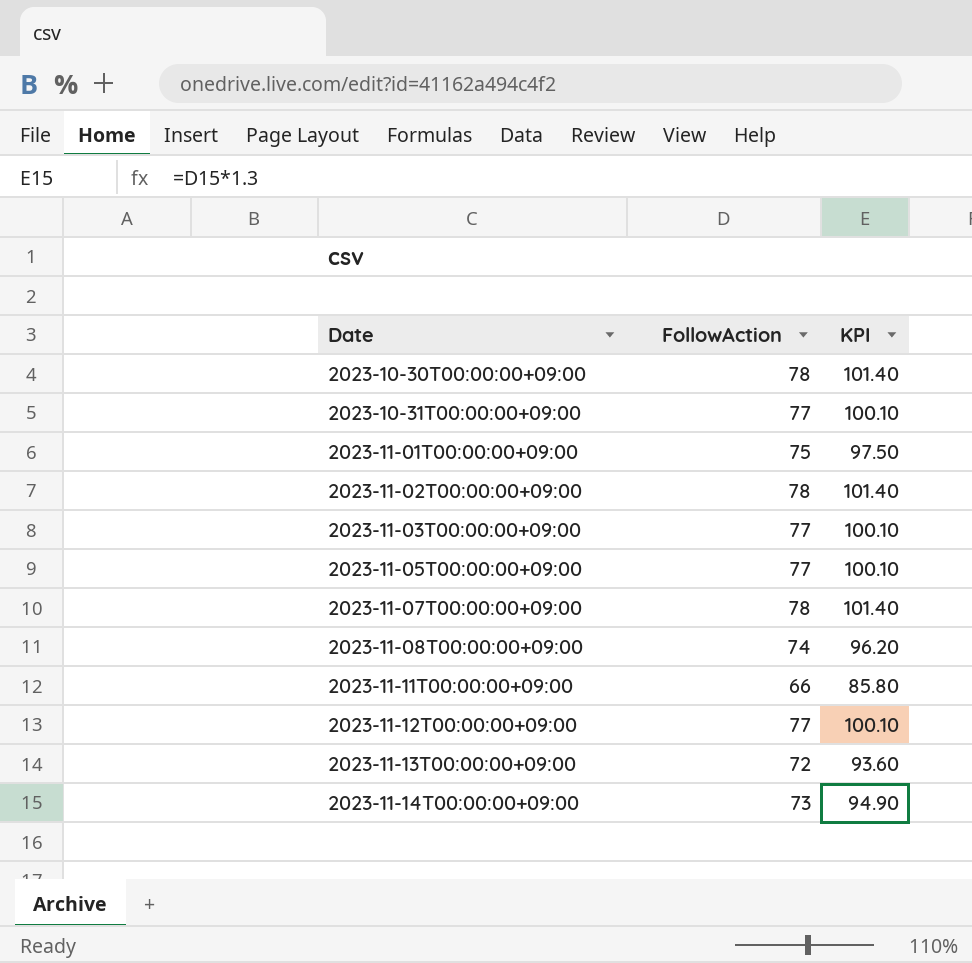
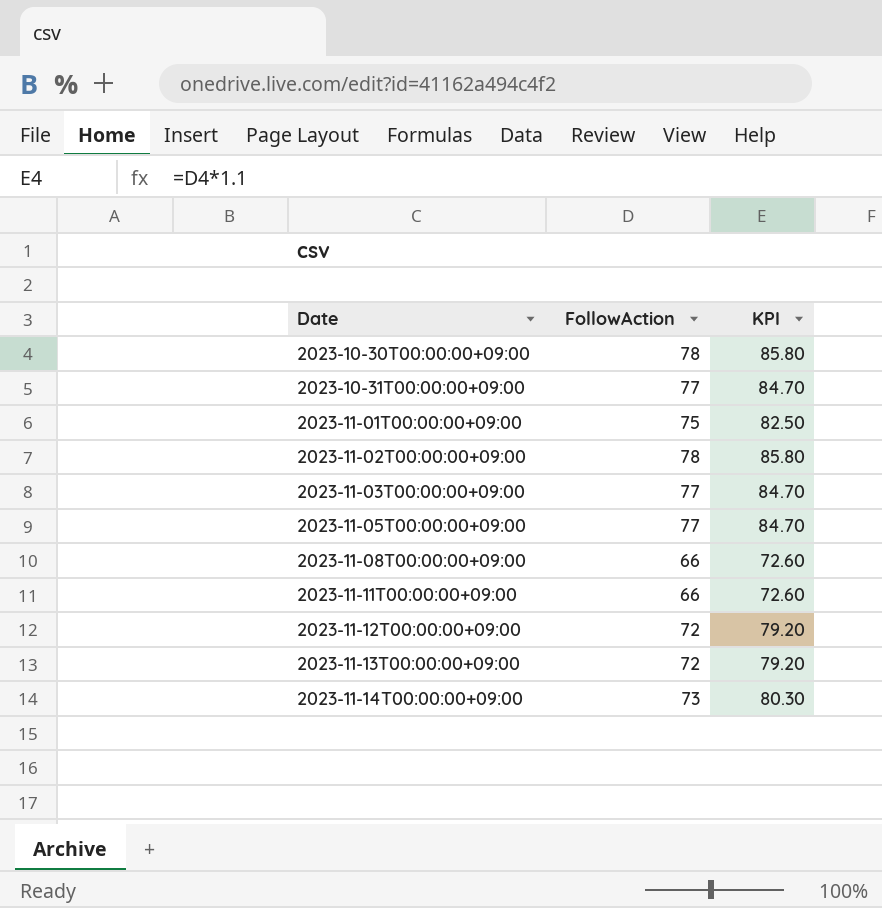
column KPI | formula: [FollowAction] * 1.3 -> [FollowAction] * 1.1
row 2023-11-07T00:00:00+09:00: 78 | 101.40 -> none
2023-11-08T00:00:00+09:00 | FollowAction: 74 -> 66
2023-11-12T00:00:00+09:00 | FollowAction: 77 -> 72

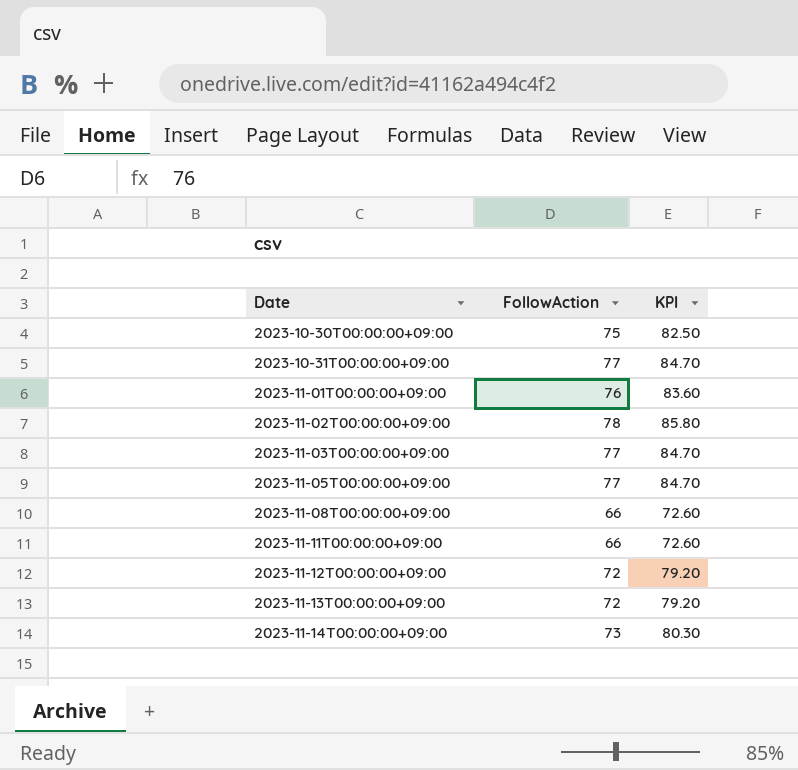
2023-10-30T00:00:00+09:00 | FollowAction: 78 -> 75
2023-10-30T00:00:00+09:00 | KPI: 85.80 -> 82.50
2023-11-01T00:00:00+09:00 | FollowAction: 75 -> 76
2023-11-01T00:00:00+09:00 | KPI: 82.50 -> 83.60

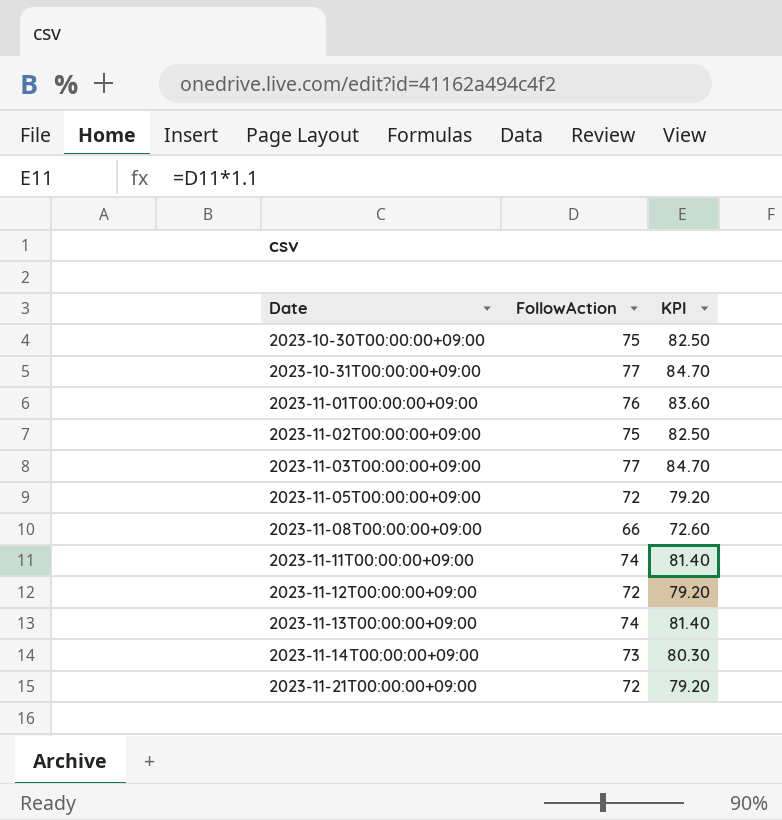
2023-11-02T00:00:00+09:00 | FollowAction: 78 -> 75
2023-11-02T00:00:00+09:00 | KPI: 85.80 -> 82.50
2023-11-05T00:00:00+09:00 | FollowAction: 77 -> 72
2023-11-05T00:00:00+09:00 | KPI: 84.70 -> 79.20
2023-11-11T00:00:00+09:00 | FollowAction: 66 -> 74
2023-11-11T00:00:00+09:00 | KPI: 72.60 -> 81.40
2023-11-13T00:00:00+09:00 | FollowAction: 72 -> 74
2023-11-13T00:00:00+09:00 | KPI: 79.20 -> 81.40
row 2023-11-21T00:00:00+09:00: none -> 72 | 79.20

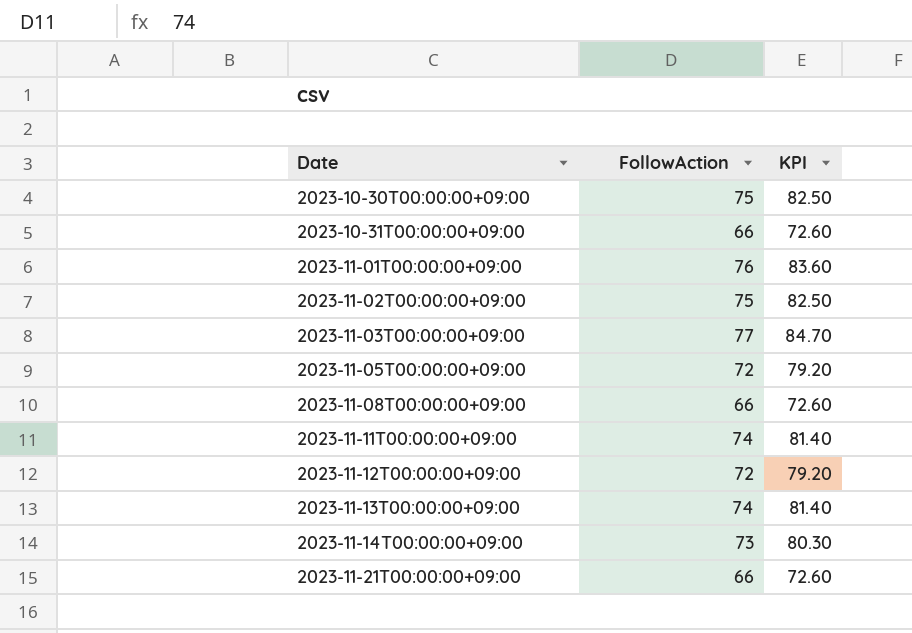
2023-10-31T00:00:00+09:00 | FollowAction: 77 -> 66
2023-10-31T00:00:00+09:00 | KPI: 84.70 -> 72.60
2023-11-21T00:00:00+09:00 | FollowAction: 72 -> 66
2023-11-21T00:00:00+09:00 | KPI: 79.20 -> 72.60

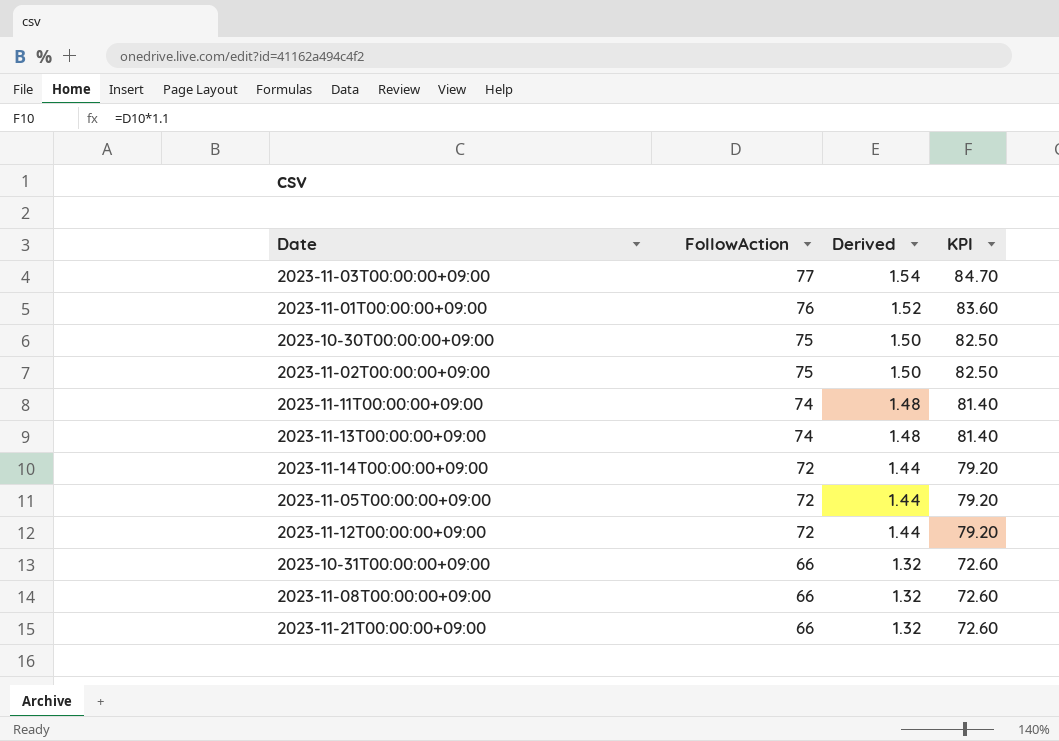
row order: Date ascending -> FollowAction descending
column Derived | formula: none -> [FollowAction] * 0.02
2023-11-14T00:00:00+09:00 | FollowAction: 73 -> 72
2023-11-14T00:00:00+09:00 | KPI: 80.30 -> 79.20

